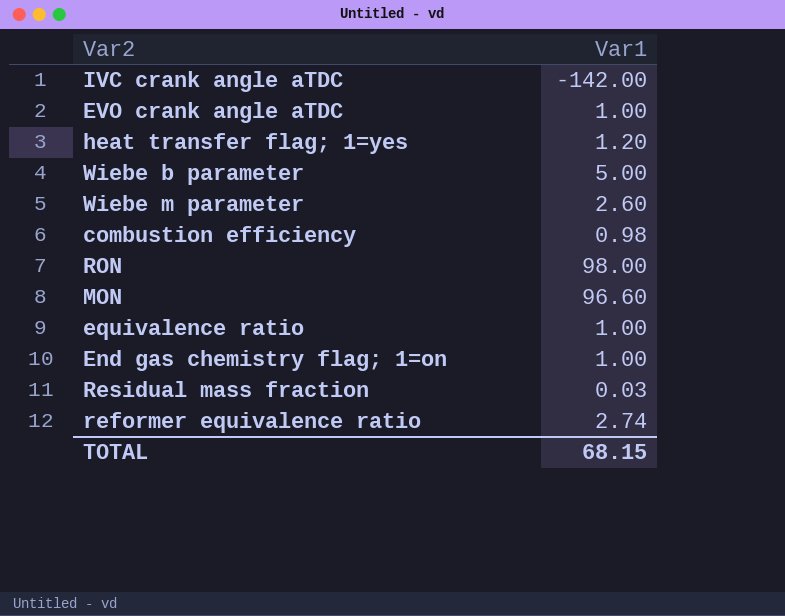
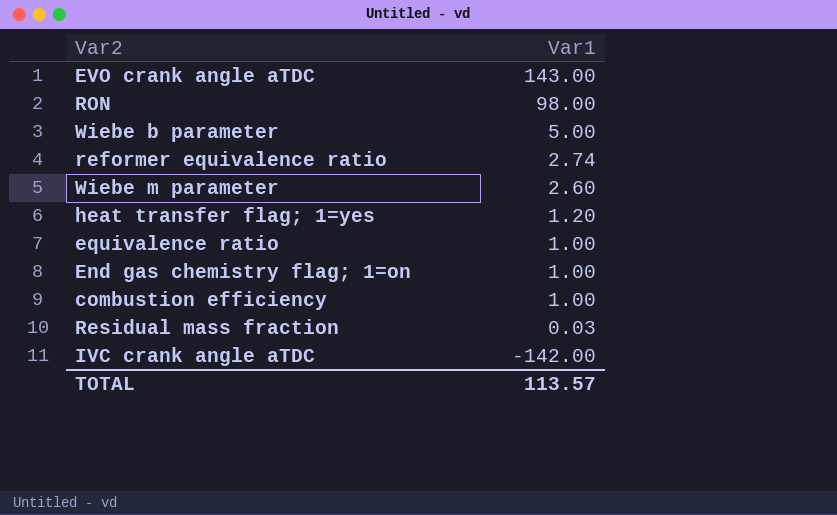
row order: none -> Var1 descending
row MON: 96.60 -> none
EVO crank angle aTDC | Var1: 1.00 -> 143.00
combustion efficiency | Var1: 0.98 -> 1.00
TOTAL | Var1: 68.15 -> 113.57

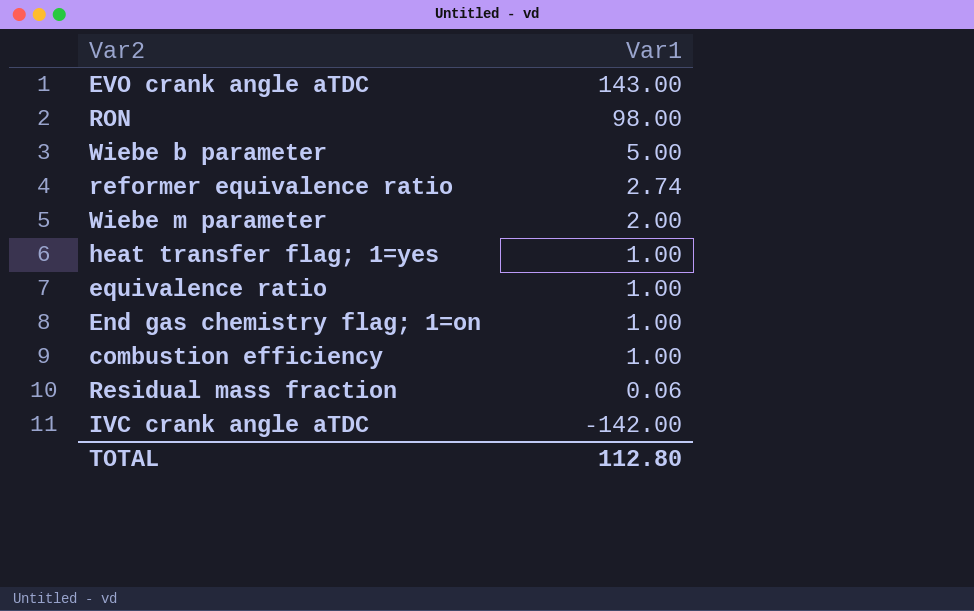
Wiebe m parameter | Var1: 2.60 -> 2.00
heat transfer flag; 1=yes | Var1: 1.20 -> 1.00
Residual mass fraction | Var1: 0.03 -> 0.06
TOTAL | Var1: 113.57 -> 112.80

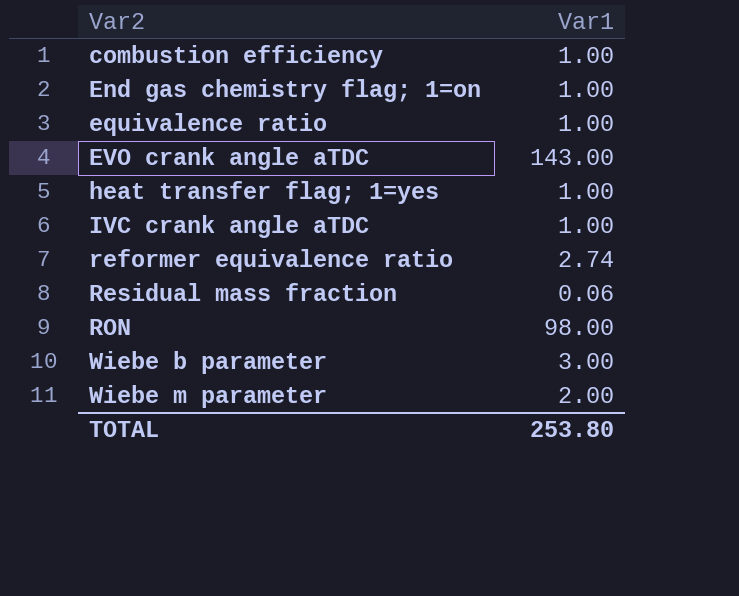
row order: Var1 descending -> Var2 ascending
IVC crank angle aTDC | Var1: -142.00 -> 1.00
Wiebe b parameter | Var1: 5.00 -> 3.00
TOTAL | Var1: 112.80 -> 253.80

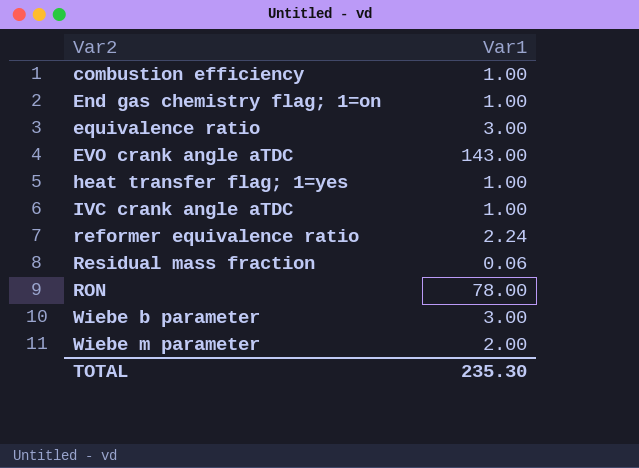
equivalence ratio | Var1: 1.00 -> 3.00
reformer equivalence ratio | Var1: 2.74 -> 2.24
RON | Var1: 98.00 -> 78.00
TOTAL | Var1: 253.80 -> 235.30

